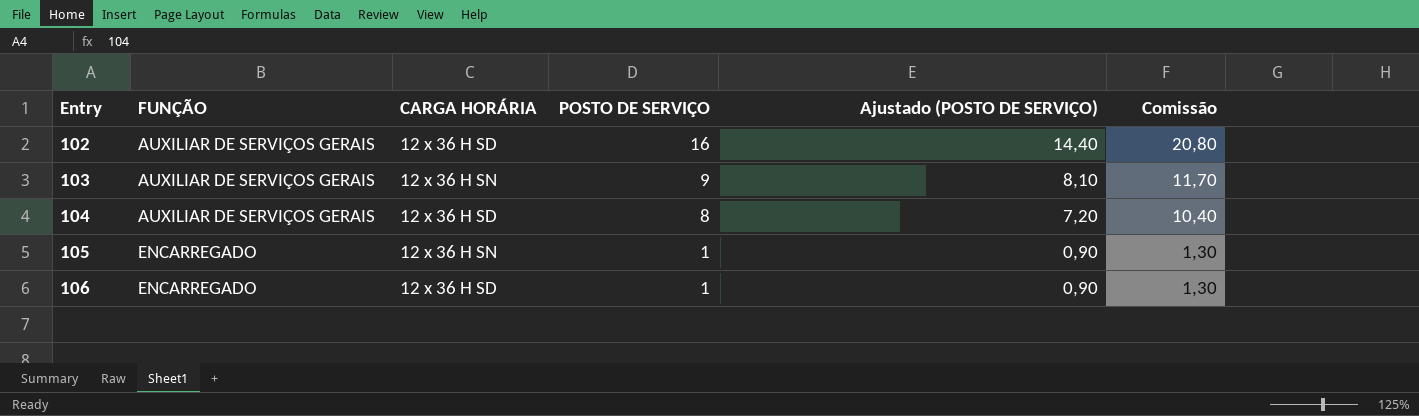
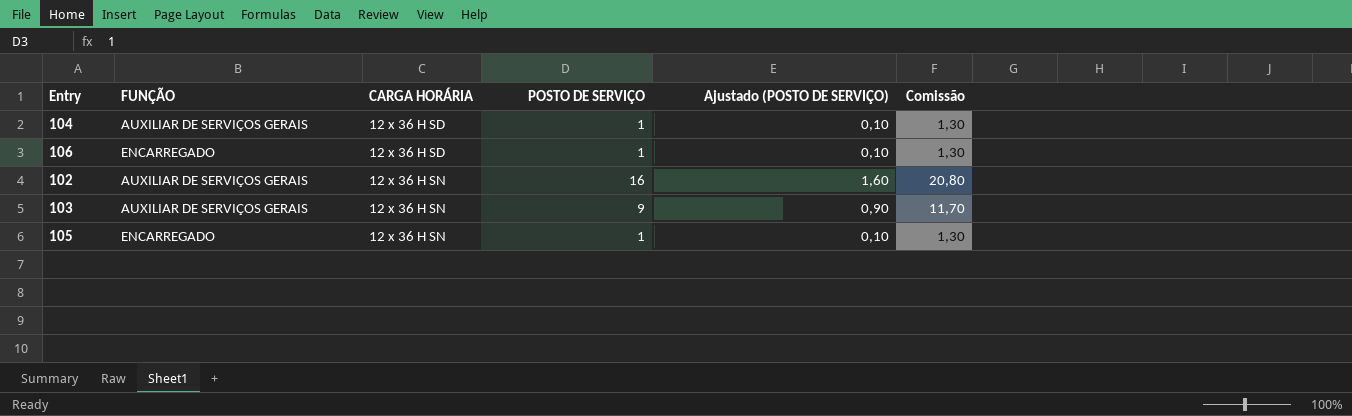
row order: Entry ascending -> CARGA HORÁRIA ascending
column Ajustado (POSTO DE SERVIÇO) | formula: [POSTO DE SERVIÇO] * 0,9 -> [POSTO DE SERVIÇO] * 0,1
104 | POSTO DE SERVIÇO: 8 -> 1
104 | Comissão: 10,40 -> 1,30
102 | CARGA HORÁRIA: 12 x 36 H SD -> 12 x 36 H SN

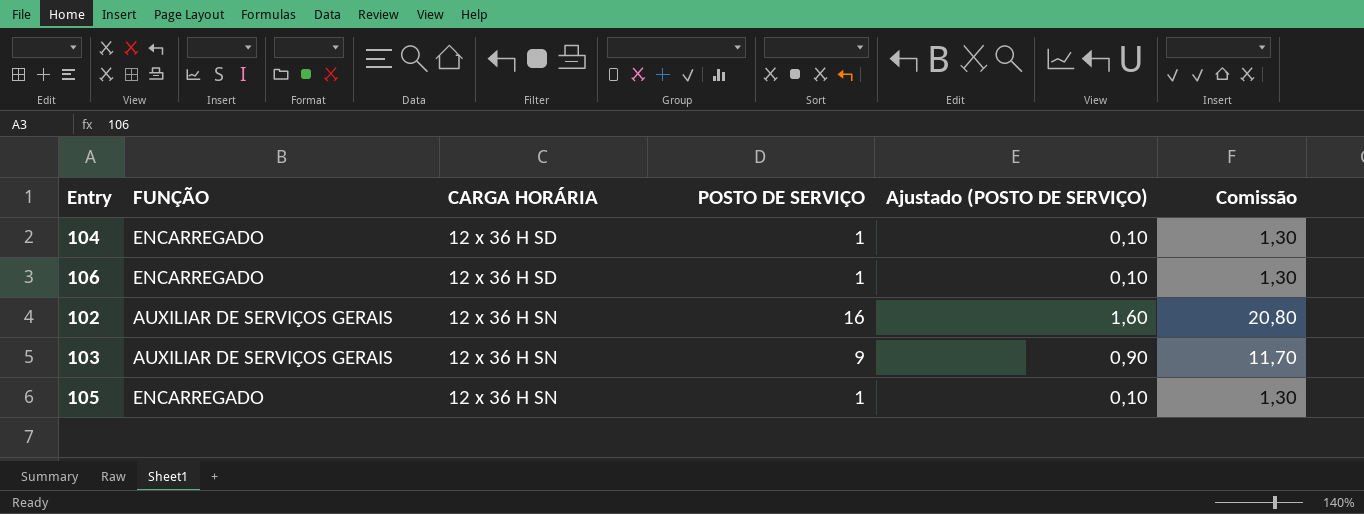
104 | FUNÇÃO: AUXILIAR DE SERVIÇOS GERAIS -> ENCARREGADO

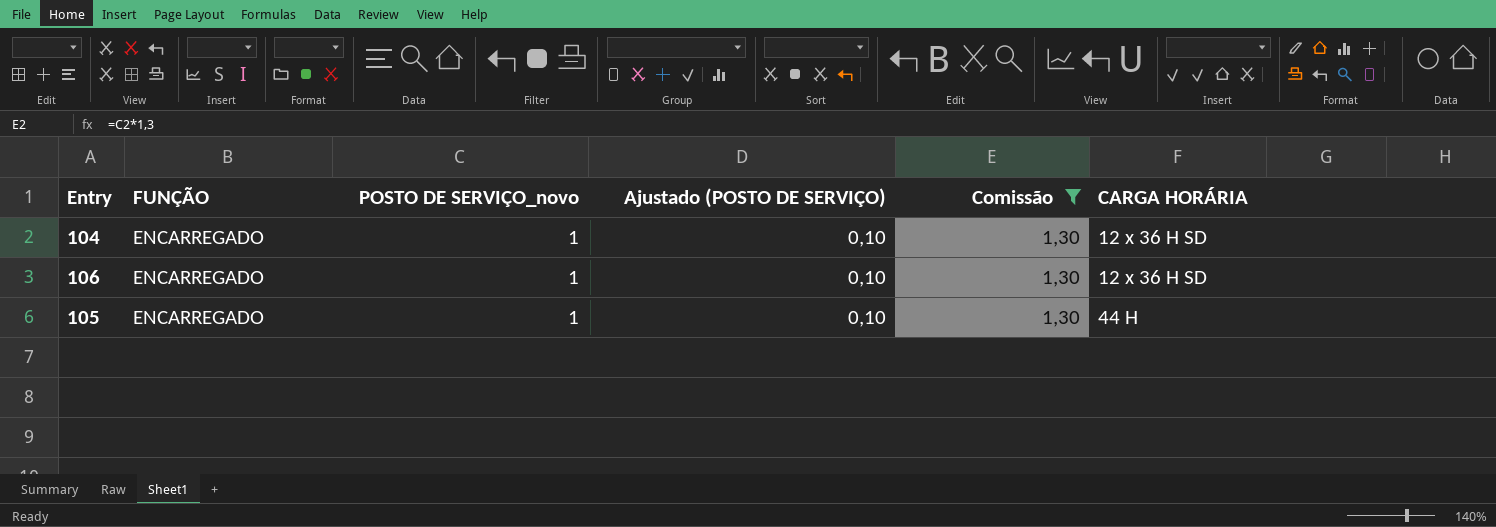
filter: none -> Comissão = 1,30
column name: POSTO DE SERVIÇO -> POSTO DE SERVIÇO_novo
column CARGA HORÁRIA | position: 3 -> 6
105 | CARGA HORÁRIA: 12 x 36 H SN -> 44 H

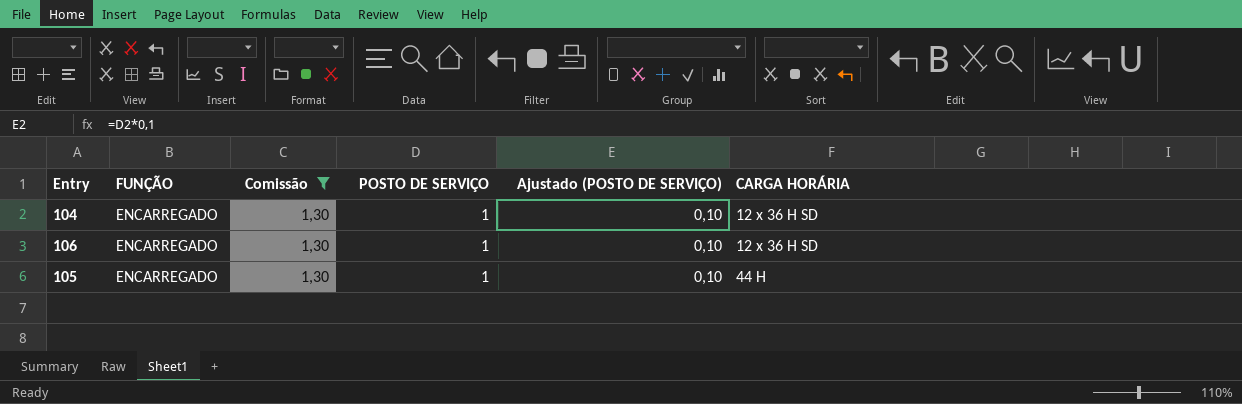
column Comissão | position: 5 -> 3
column name: POSTO DE SERVIÇO_novo -> POSTO DE SERVIÇO

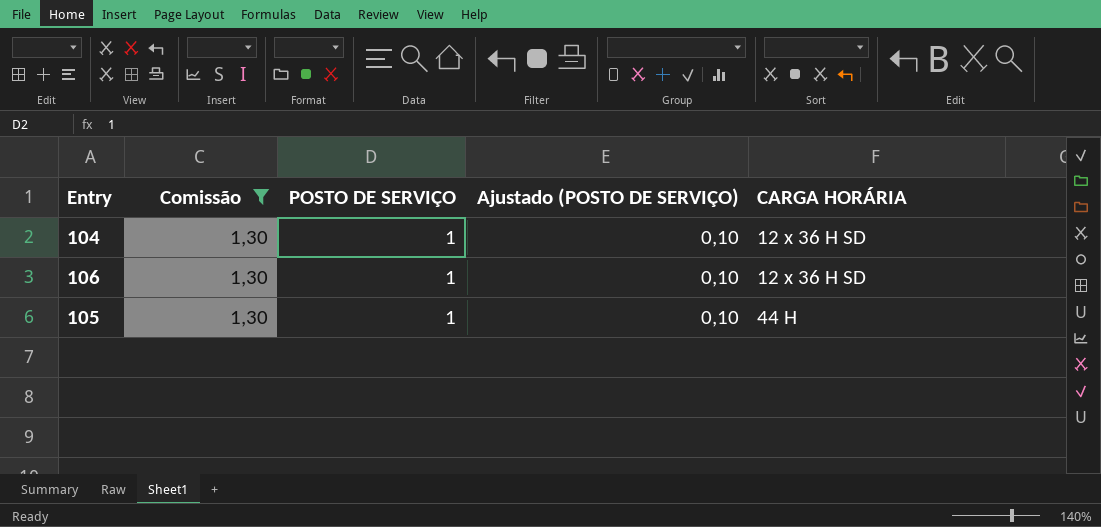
column FUNÇÃO | position: 2 -> none

